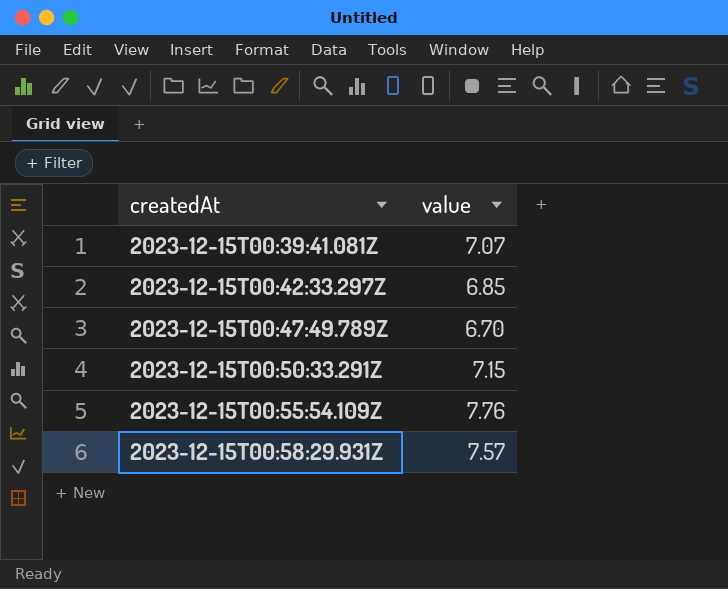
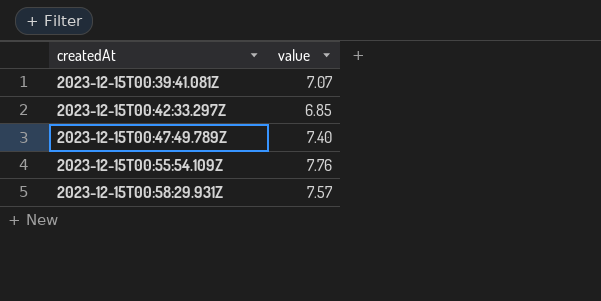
row 2023-12-15T00:50:33.291Z: 7.15 -> none
2023-12-15T00:47:49.789Z | value: 6.70 -> 7.40

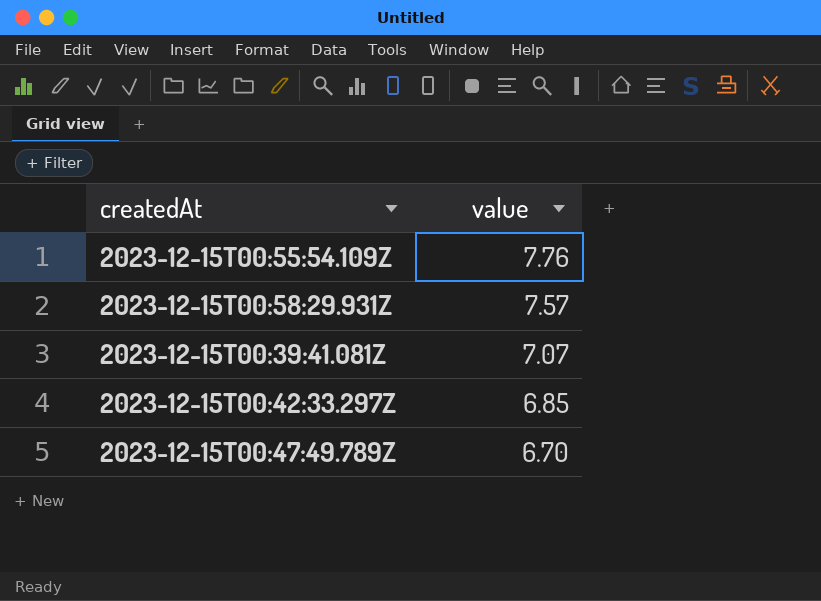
row order: createdAt ascending -> value descending
2023-12-15T00:47:49.789Z | value: 7.40 -> 6.70

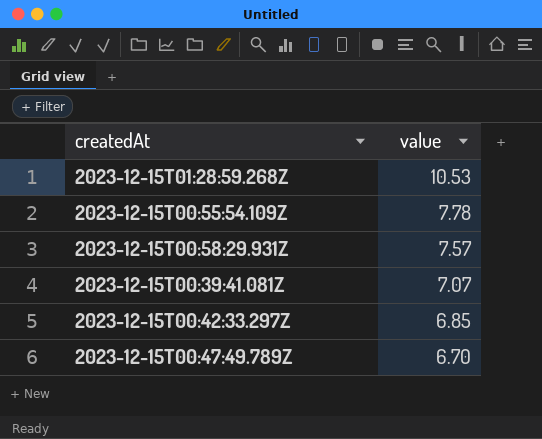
row 2023-12-15T01:28:59.268Z: none -> 10.53
2023-12-15T00:55:54.109Z | value: 7.76 -> 7.78

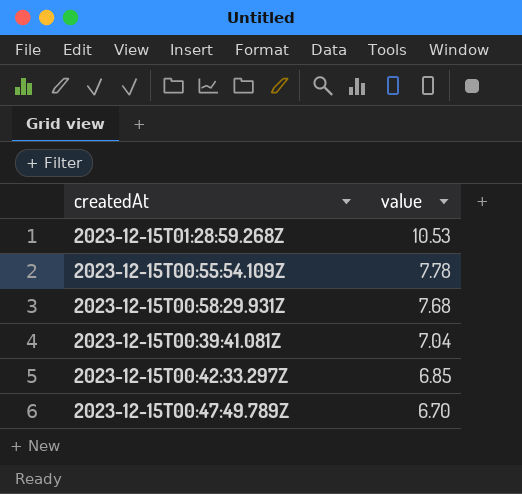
2023-12-15T00:58:29.931Z | value: 7.57 -> 7.68
2023-12-15T00:39:41.081Z | value: 7.07 -> 7.04

